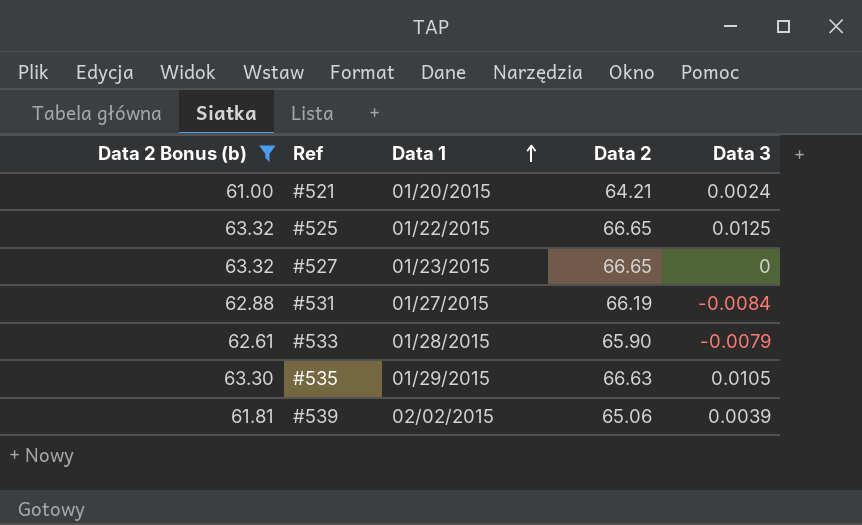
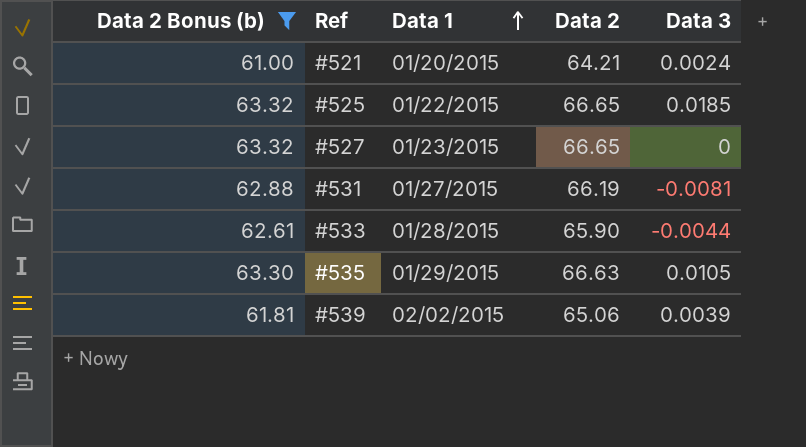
#525 | Data 3: 0.0125 -> 0.0185
#531 | Data 3: -0.0084 -> -0.0081
#533 | Data 3: -0.0079 -> -0.0044

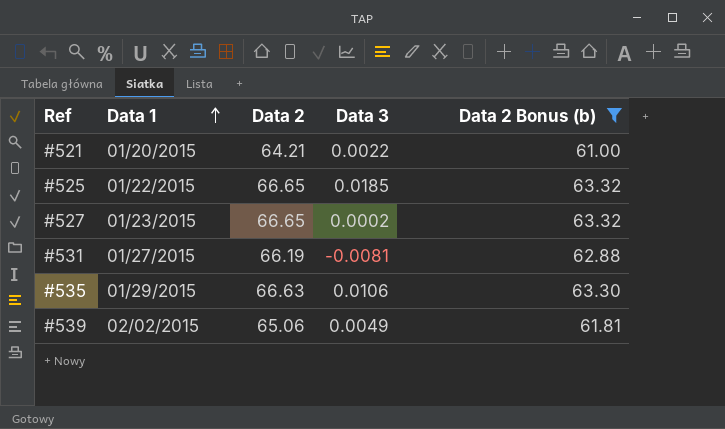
column Data 2 Bonus (b) | position: 1 -> 5
row #533: 62.61 | 01/28/2015 | 65.90 | -0.0044 -> none
#521 | Data 3: 0.0024 -> 0.0022
#527 | Data 3: 0 -> 0.0002
#535 | Data 3: 0.0105 -> 0.0106
#539 | Data 3: 0.0039 -> 0.0049

